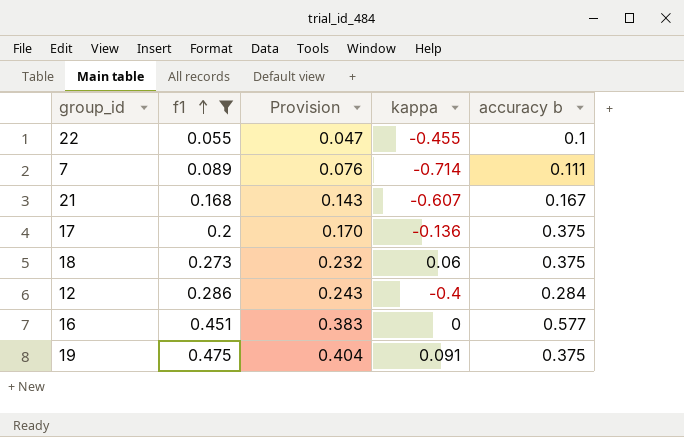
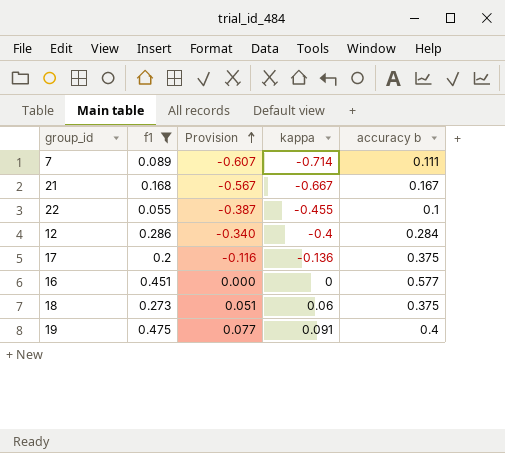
row order: f1 ascending -> Provision ascending
column Provision | formula: [f1] * 0.85 -> [kappa] * 0.85
21 | kappa: -0.607 -> -0.667
19 | accuracy b: 0.375 -> 0.4

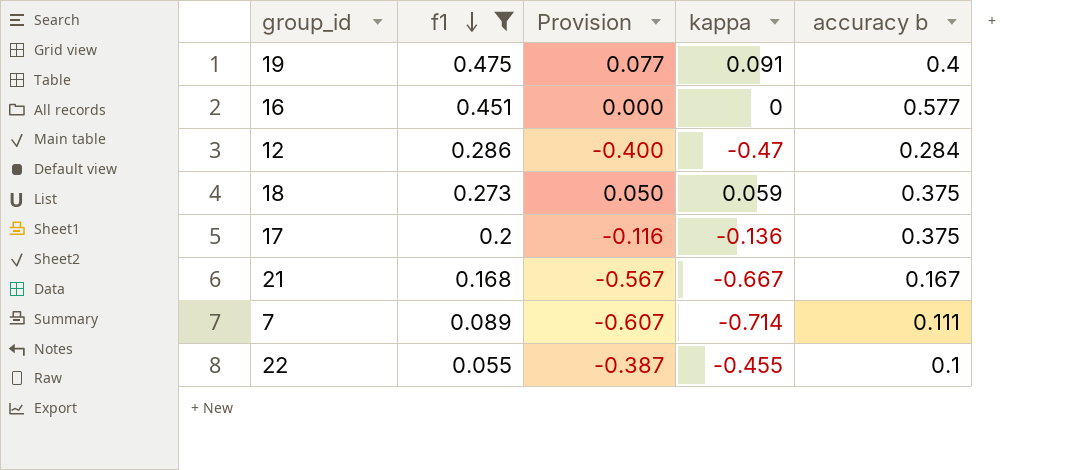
row order: Provision ascending -> f1 descending
12 | Provision: -0.340 -> -0.400
12 | kappa: -0.4 -> -0.47
18 | Provision: 0.051 -> 0.050
18 | kappa: 0.06 -> 0.059

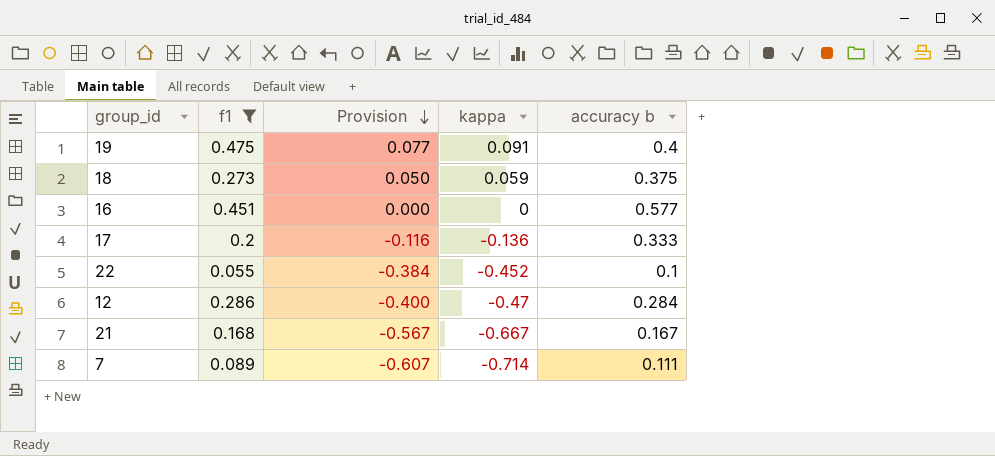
row order: f1 descending -> Provision descending
17 | accuracy b: 0.375 -> 0.333
22 | Provision: -0.387 -> -0.384
22 | kappa: -0.455 -> -0.452

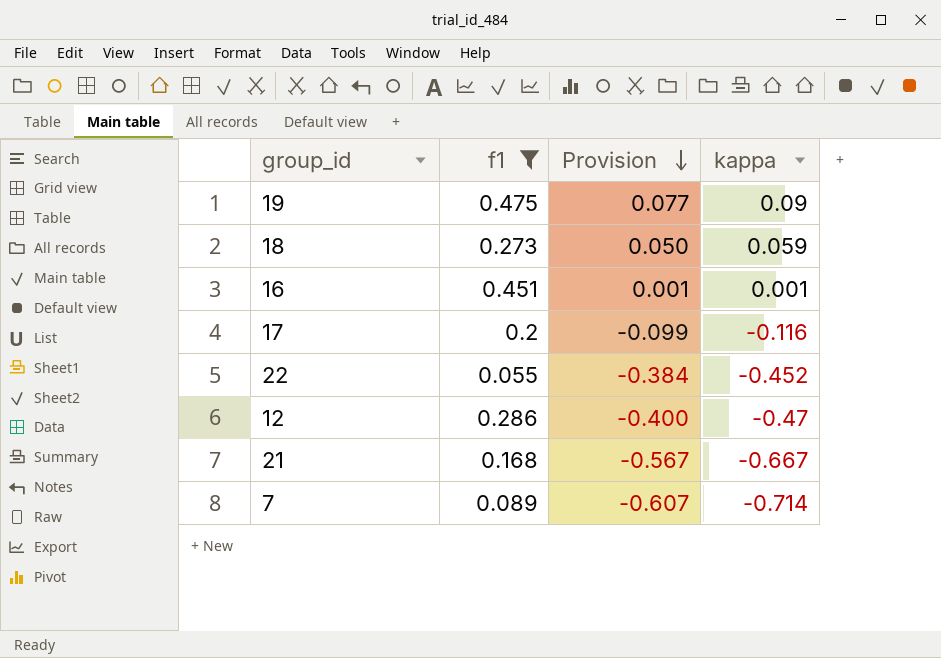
column accuracy b | position: 5 -> none
19 | kappa: 0.091 -> 0.09
16 | Provision: 0.000 -> 0.001
16 | kappa: 0 -> 0.001
17 | Provision: -0.116 -> -0.099
17 | kappa: -0.136 -> -0.116

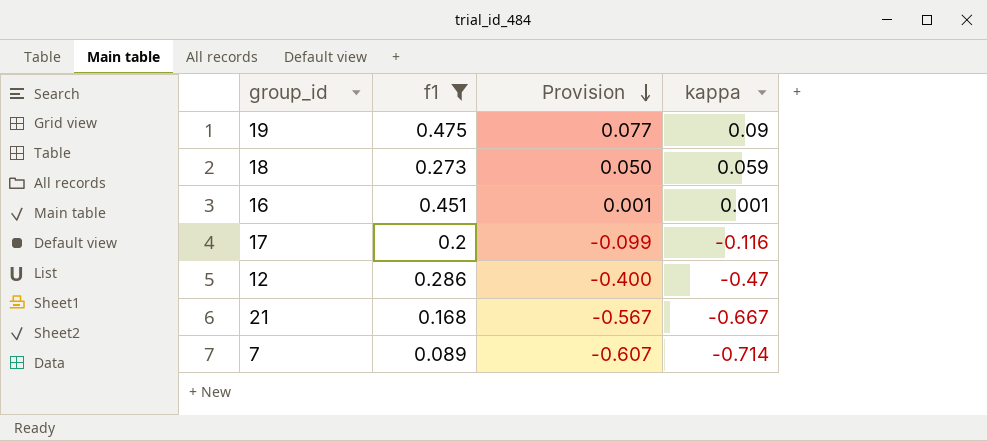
row 22: 0.055 | -0.384 | -0.452 -> none

